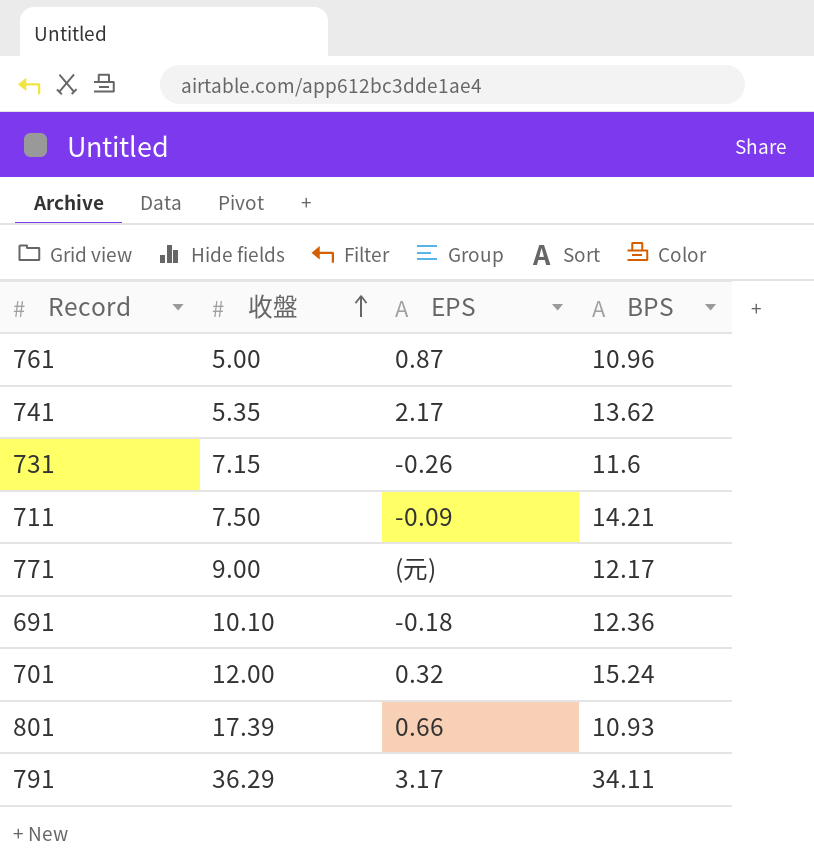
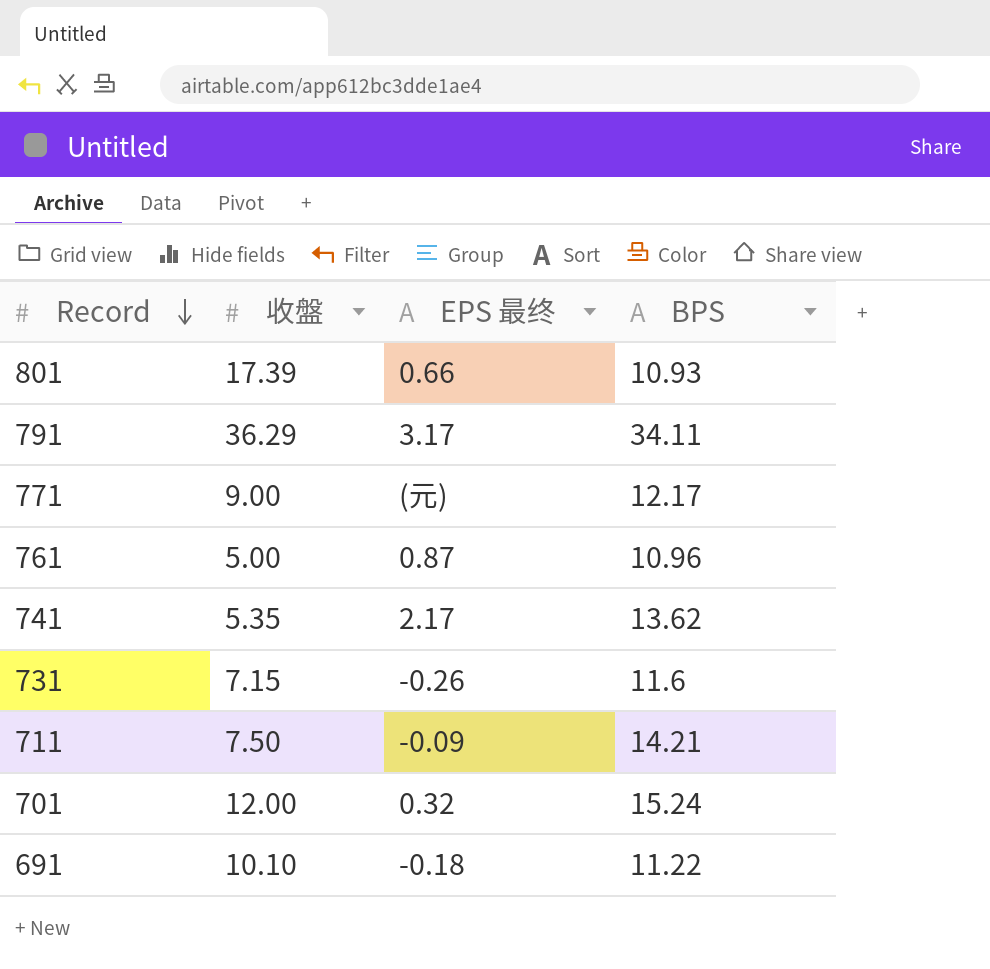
row order: 收盤 ascending -> Record descending
column name: EPS -> EPS 最终
691 | BPS: 12.36 -> 11.22

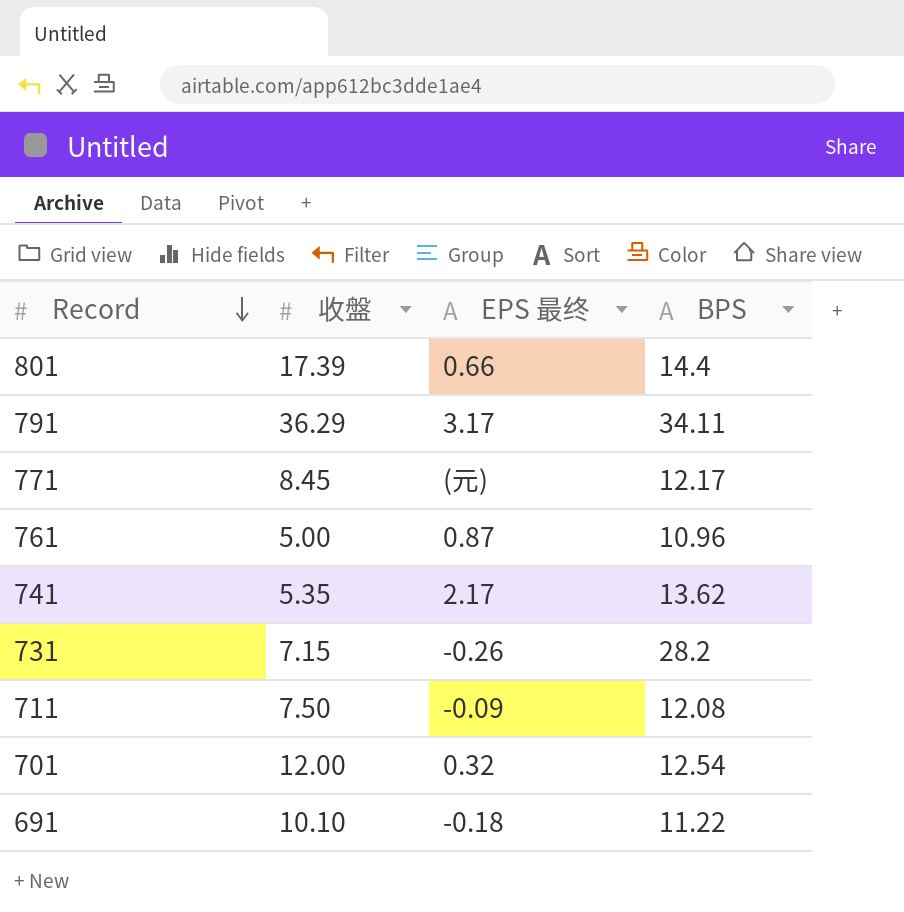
801 | BPS: 10.93 -> 14.4
771 | 收盤: 9.00 -> 8.45
731 | BPS: 11.6 -> 28.2
711 | BPS: 14.21 -> 12.08
701 | BPS: 15.24 -> 12.54

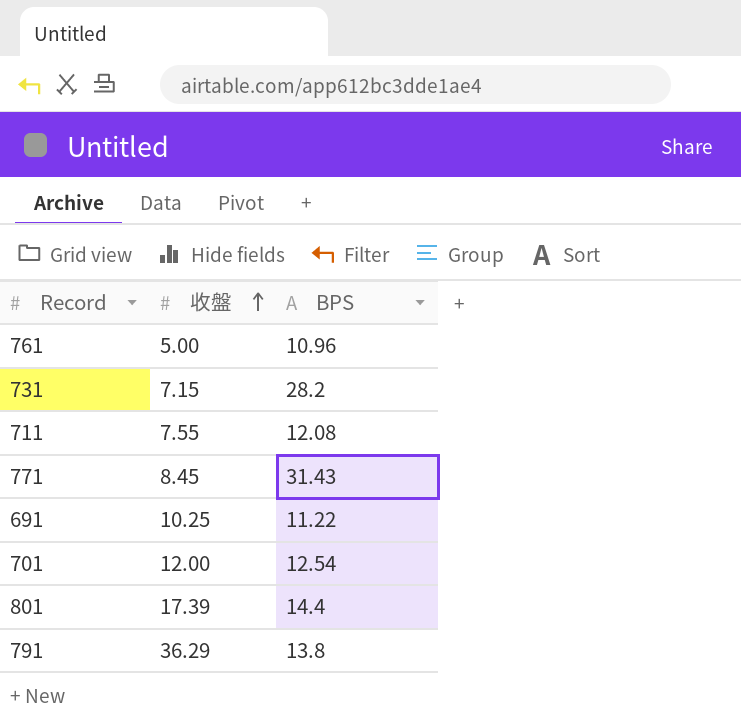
row order: Record descending -> 收盤 ascending
column EPS 最终 | position: 3 -> none
row 741: 5.35 | 2.17 | 13.62 -> none
711 | 收盤: 7.50 -> 7.55
771 | BPS: 12.17 -> 31.43
691 | 收盤: 10.10 -> 10.25
791 | BPS: 34.11 -> 13.8

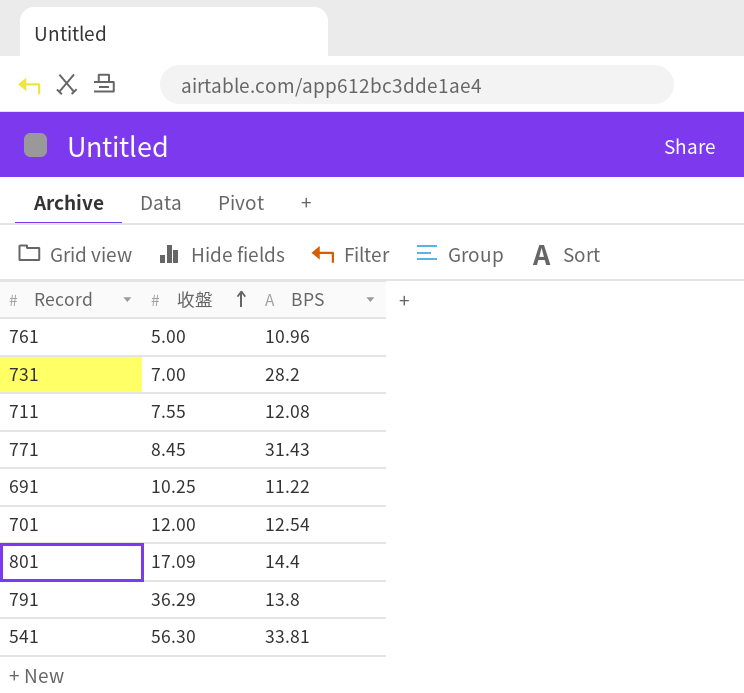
731 | 收盤: 7.15 -> 7.00
801 | 收盤: 17.39 -> 17.09
row 541: none -> 56.30 | 33.81

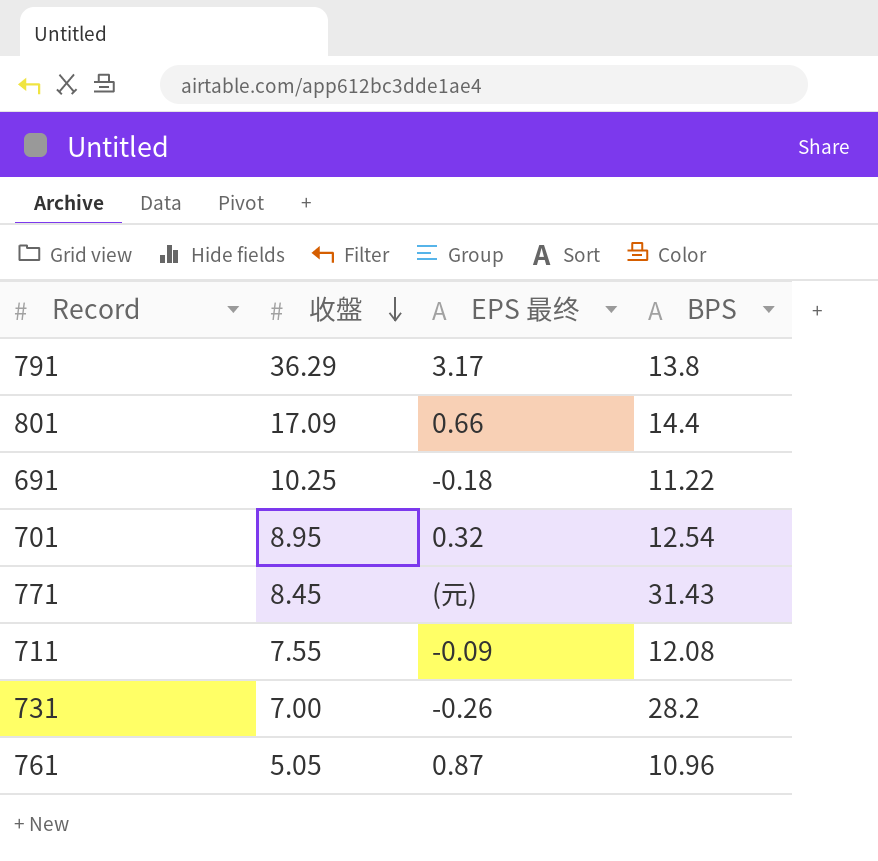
row order: 收盤 ascending -> 收盤 descending
column EPS 最终 | position: none -> 3
row 541: 56.30 | 33.81 -> none
701 | 收盤: 12.00 -> 8.95
761 | 收盤: 5.00 -> 5.05

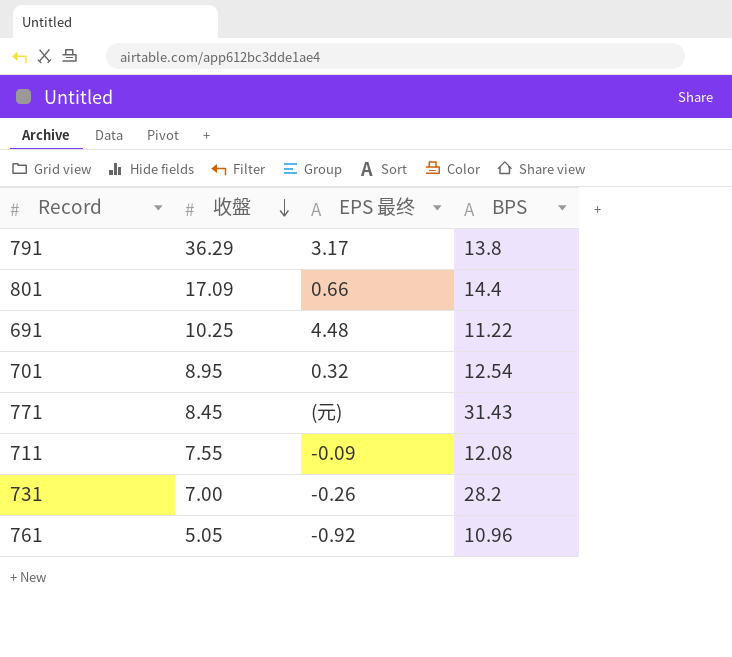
691 | EPS 最终: -0.18 -> 4.48
761 | EPS 最终: 0.87 -> -0.92

